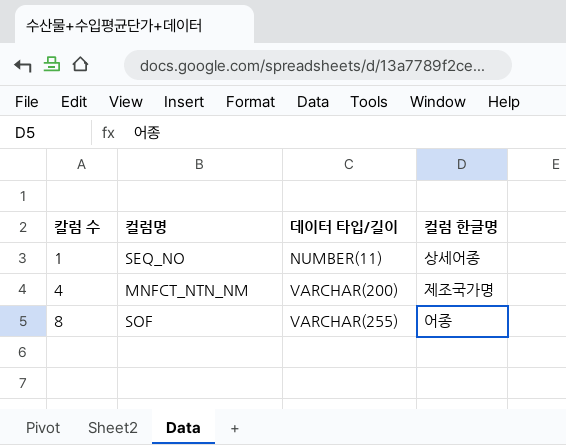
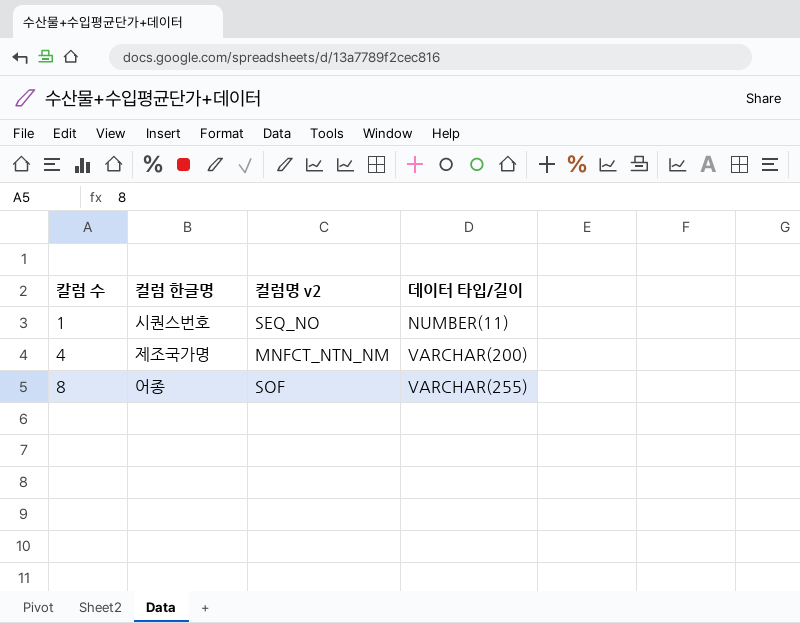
column 컬럼 한글명 | position: 4 -> 2
column name: 컬럼명 -> 컬럼명 v2
1 | 컬럼 한글명: 상세어종 -> 시퀀스번호

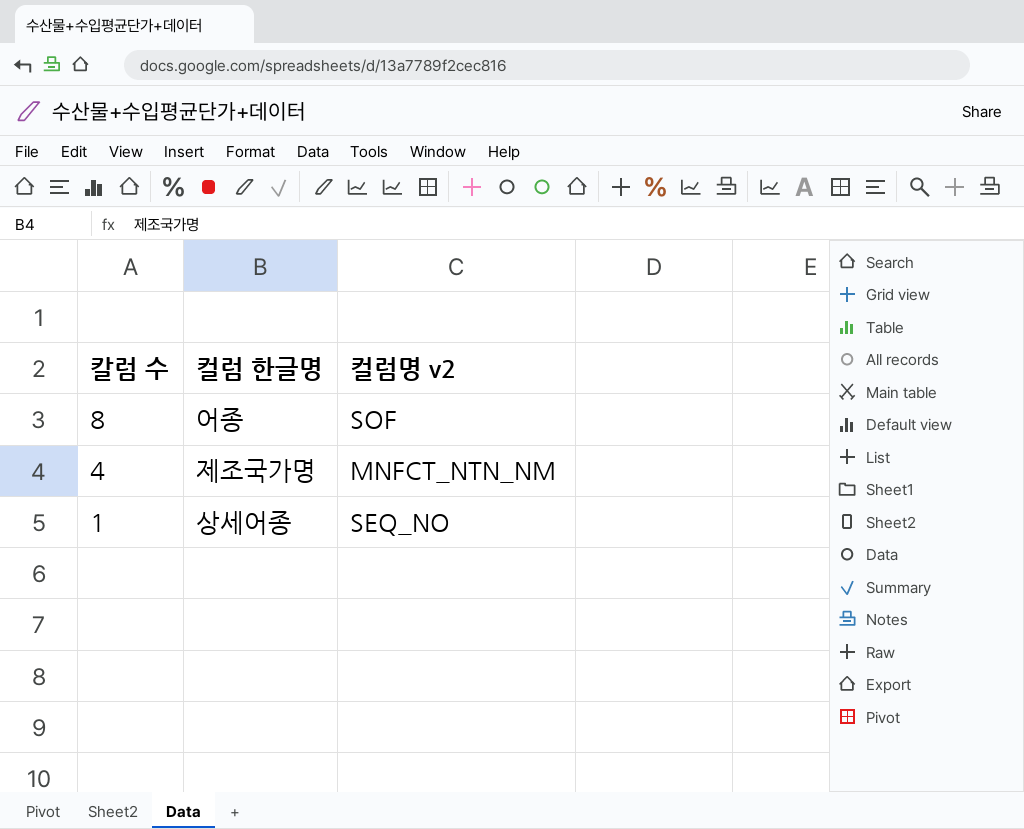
row order: 칼럼 수 ascending -> 칼럼 수 descending
column 데이터 타입/길이 | position: 4 -> none
1 | 컬럼 한글명: 시퀀스번호 -> 상세어종

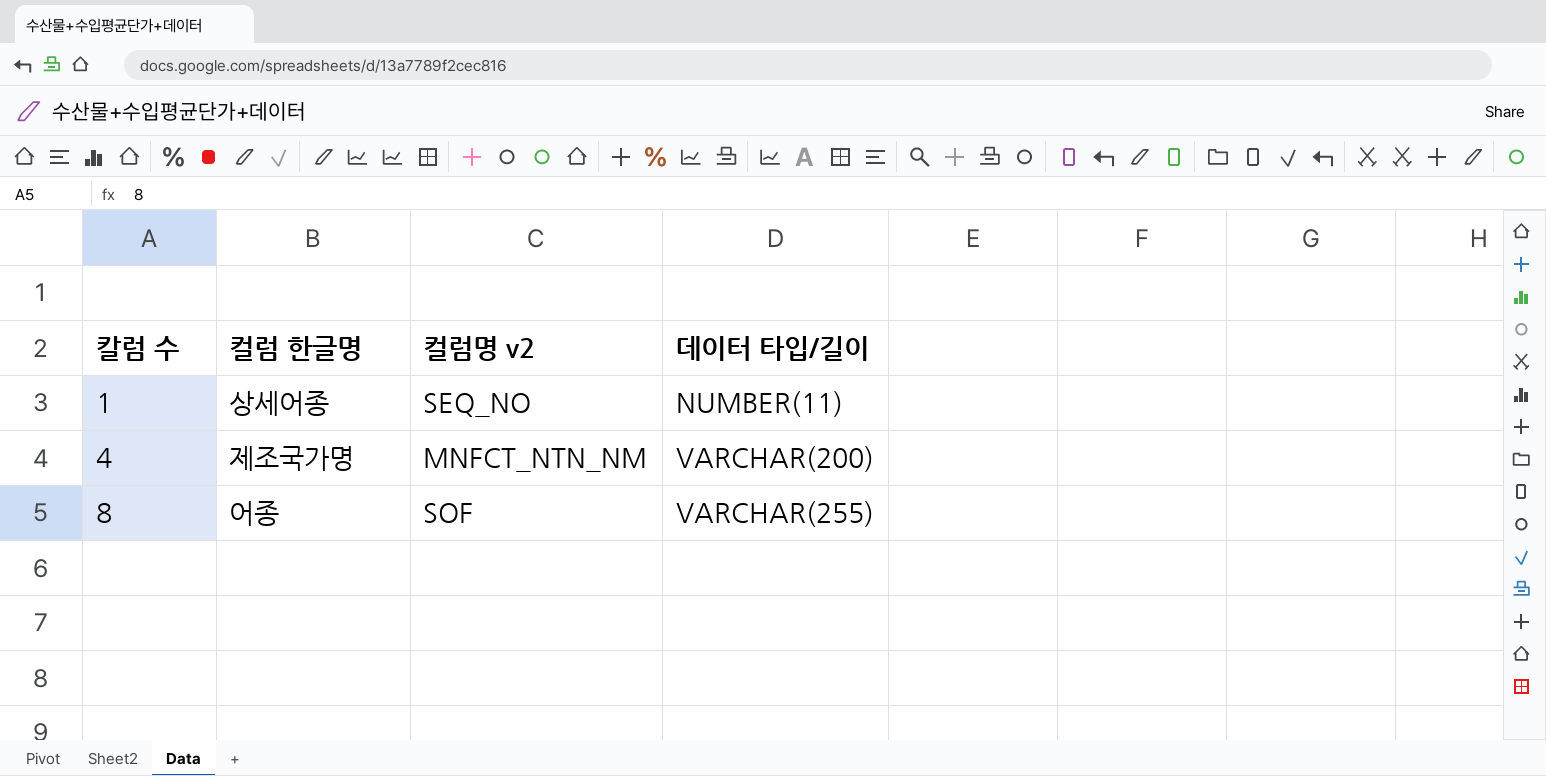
row order: 칼럼 수 descending -> 칼럼 수 ascending
column 데이터 타입/길이 | position: none -> 4

